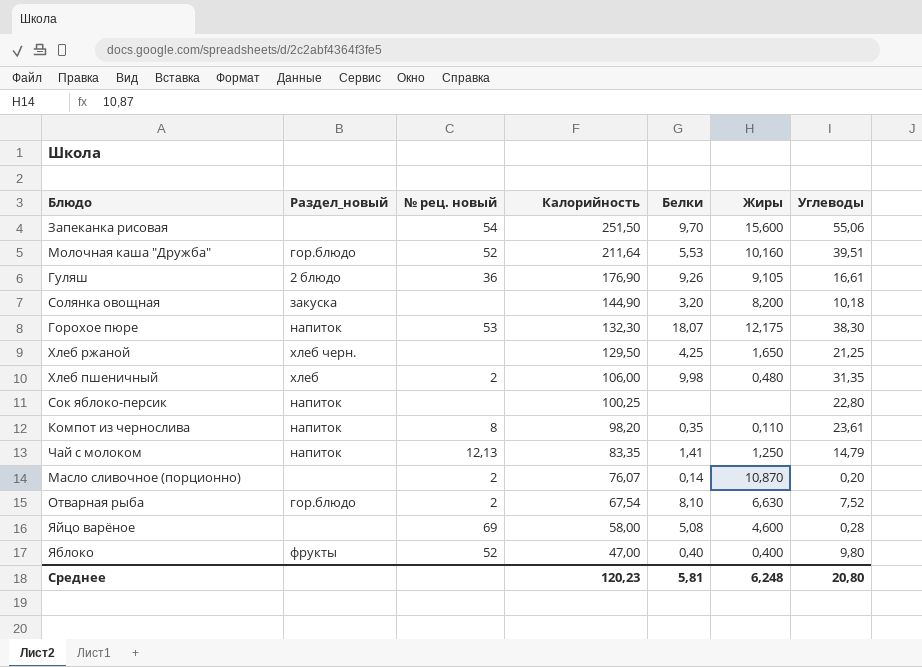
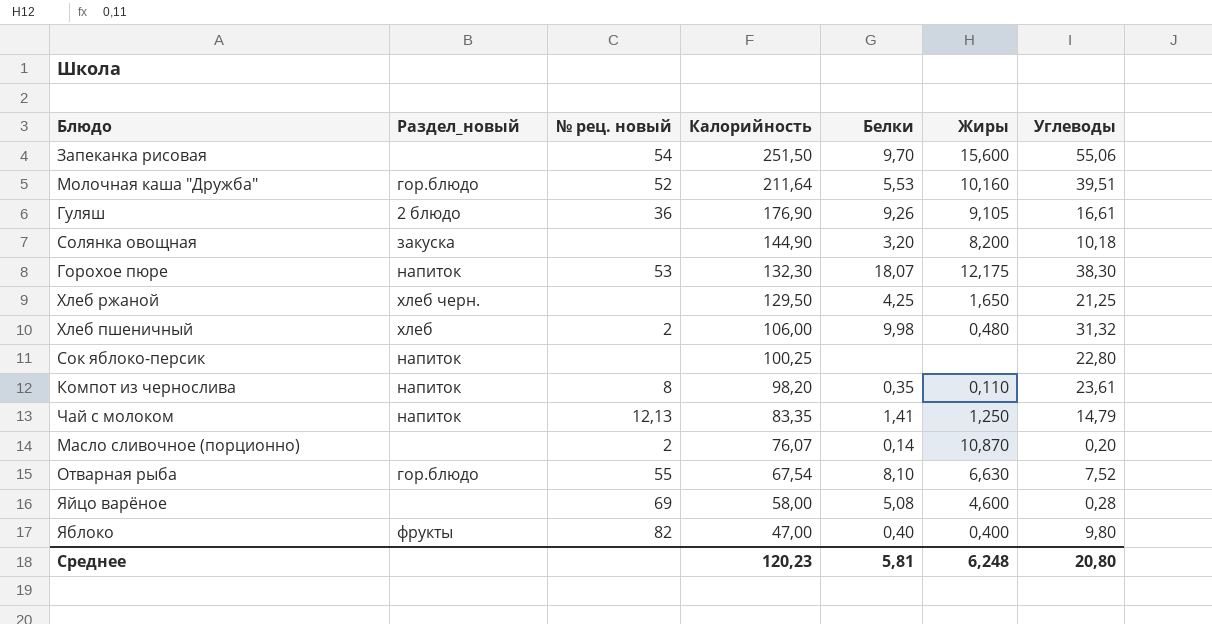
Хлеб пшеничный | Углеводы: 31,35 -> 31,32
Отварная рыба | № рец. новый: 2 -> 55
Яблоко | № рец. новый: 52 -> 82

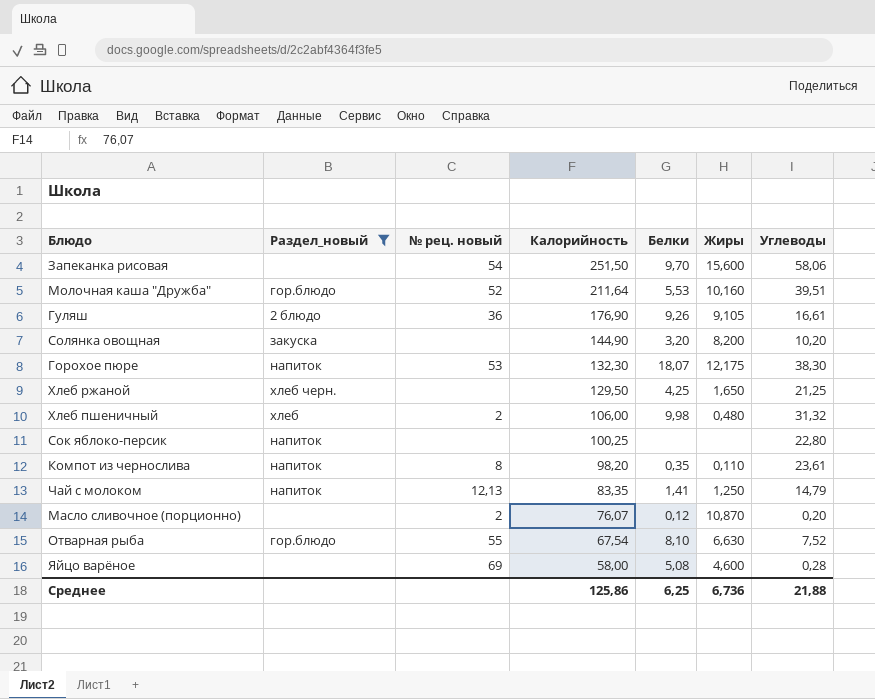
filter: none -> Раздел_новый != фрукты
Запеканка рисовая | Углеводы: 55,06 -> 58,06
Солянка овощная | Углеводы: 10,18 -> 10,20
Масло сливочное (порционно) | Белки: 0,14 -> 0,12
Среднее | Калорийность: 120,23 -> 125,86
Среднее | Белки: 5,81 -> 6,25
Среднее | Жиры: 6,248 -> 6,736
Среднее | Углеводы: 20,80 -> 21,88

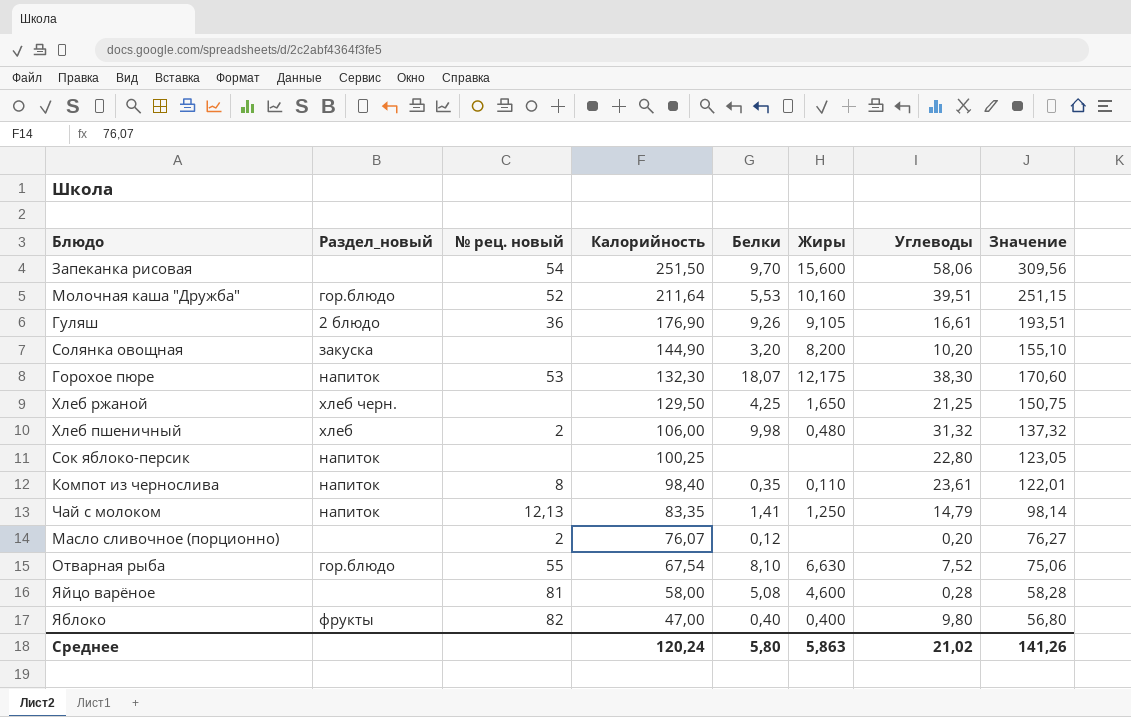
filter: Раздел_новый != фрукты -> none
column Значение | formula: none -> [Калорийность] + [Углеводы]
Компот из чернослива | Калорийность: 98,20 -> 98,40
Масло сливочное (порционно) | Жиры: 10,870 -> none
Яйцо варёное | № рец. новый: 69 -> 81
Среднее | Калорийность: 125,86 -> 120,24
Среднее | Белки: 6,25 -> 5,80
Среднее | Жиры: 6,736 -> 5,863
Среднее | Углеводы: 21,88 -> 21,02

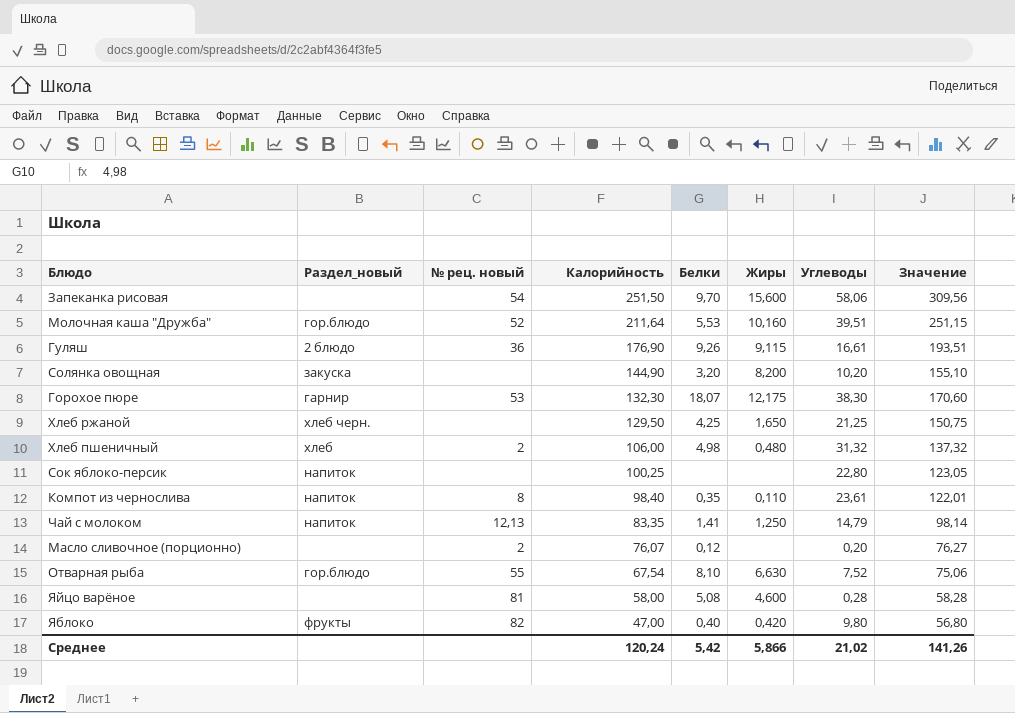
Гуляш | Жиры: 9,105 -> 9,115
Горохое пюре | Раздел_новый: напиток -> гарнир
Хлеб пшеничный | Белки: 9,98 -> 4,98
Яблоко | Жиры: 0,400 -> 0,420
Среднее | Белки: 5,80 -> 5,42
Среднее | Жиры: 5,863 -> 5,866

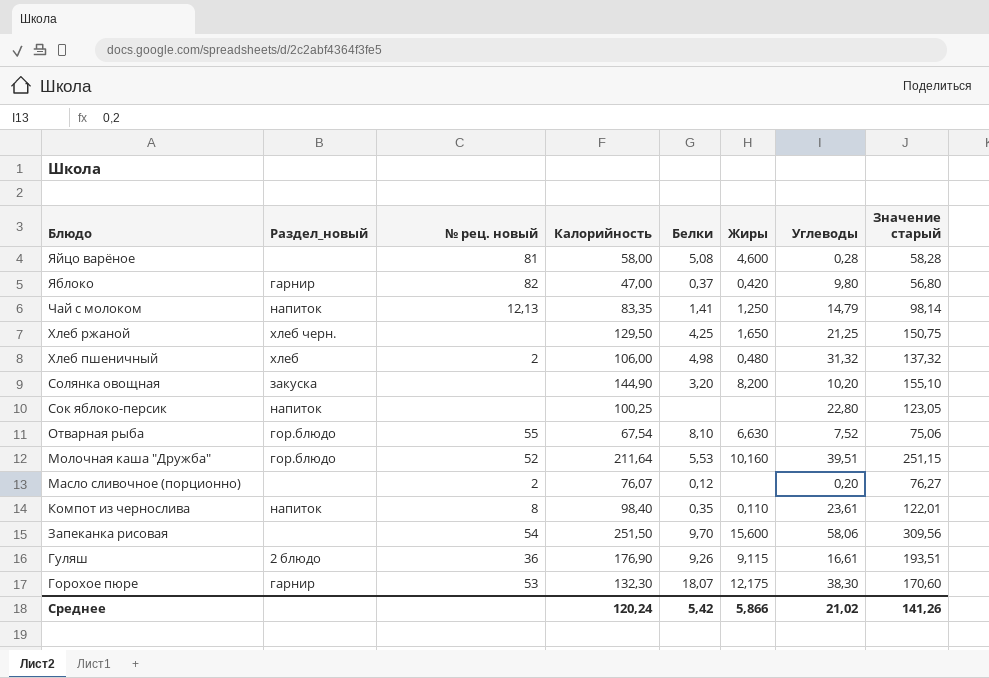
row order: Калорийность descending -> Блюдо descending
column name: Значение -> Значение старый
Яблоко | Раздел_новый: фрукты -> гарнир
Яблоко | Белки: 0,40 -> 0,37

